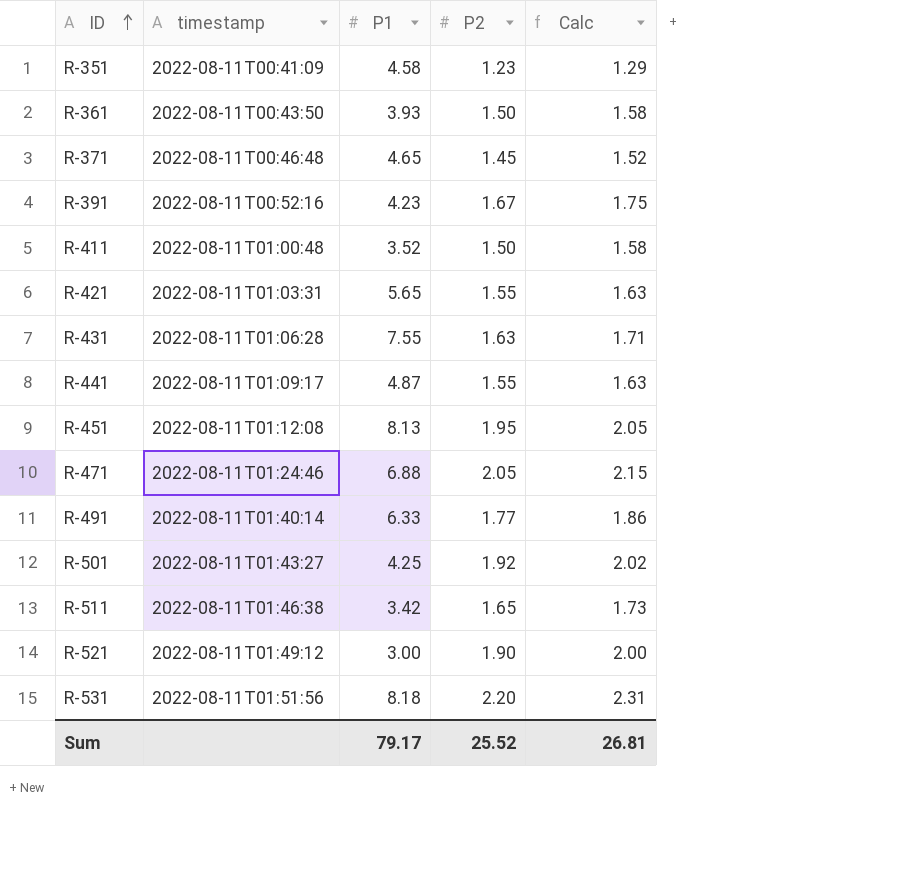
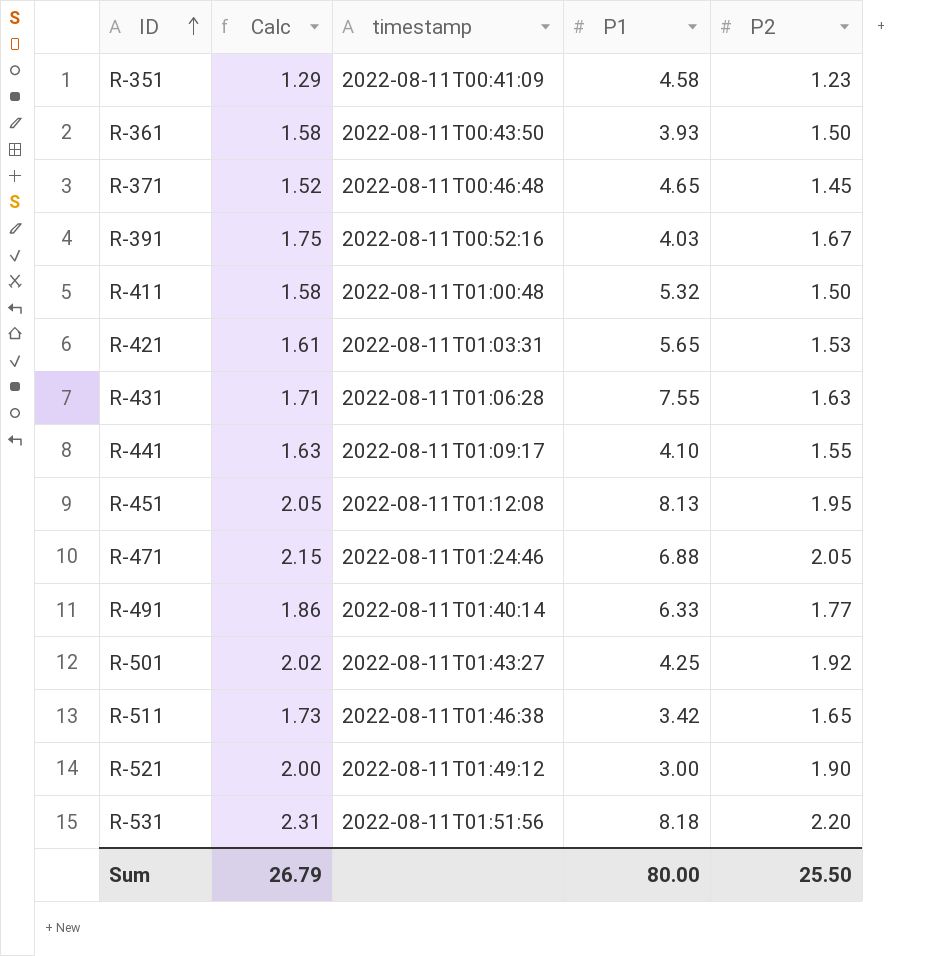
column Calc | position: 5 -> 2
R-391 | P1: 4.23 -> 4.03
R-411 | P1: 3.52 -> 5.32
R-421 | Calc: 1.63 -> 1.61
R-421 | P2: 1.55 -> 1.53
R-441 | P1: 4.87 -> 4.10
Sum | Calc: 26.81 -> 26.79
Sum | P1: 79.17 -> 80.00
Sum | P2: 25.52 -> 25.50

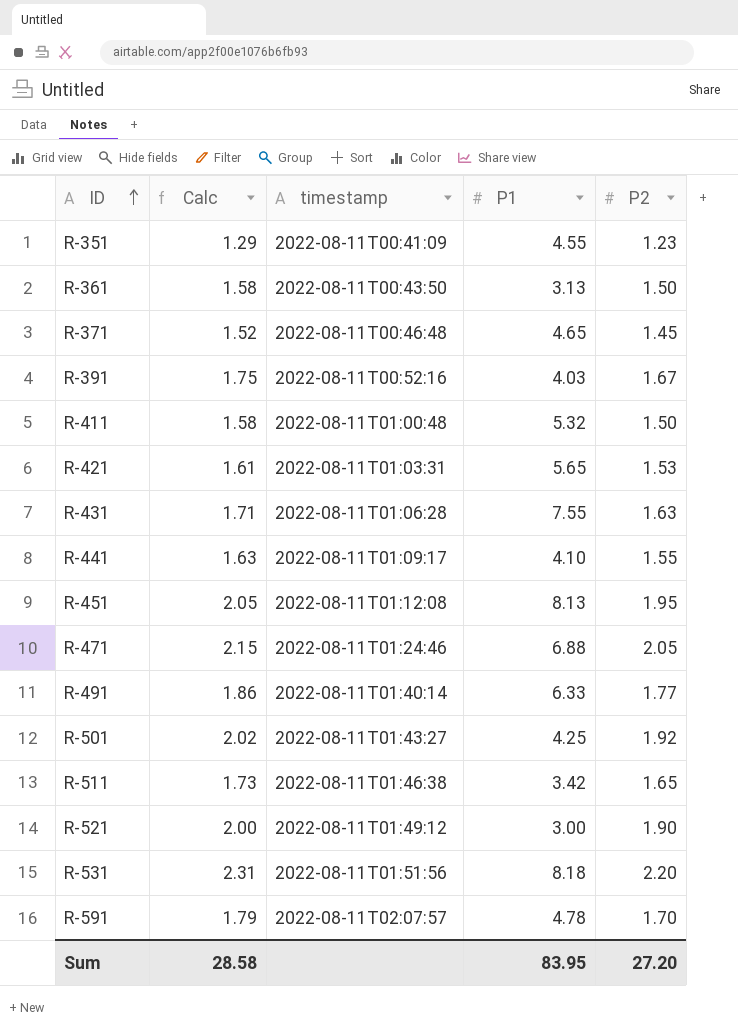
R-351 | P1: 4.58 -> 4.55
R-361 | P1: 3.93 -> 3.13
row R-591: none -> 1.79 | 2022-08-11T02:07:57 | 4.78 | 1.70
Sum | Calc: 26.79 -> 28.58
Sum | P1: 80.00 -> 83.95
Sum | P2: 25.50 -> 27.20

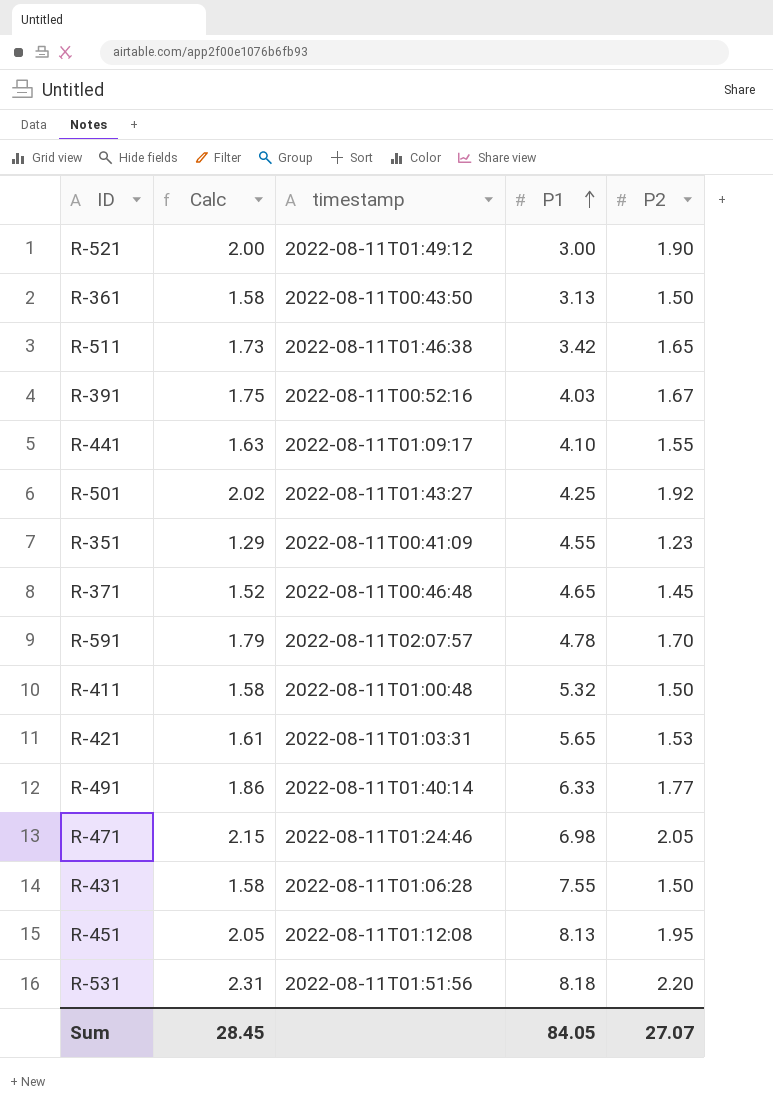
row order: ID ascending -> P1 ascending
R-471 | P1: 6.88 -> 6.98
R-431 | Calc: 1.71 -> 1.58
R-431 | P2: 1.63 -> 1.50
Sum | Calc: 28.58 -> 28.45
Sum | P1: 83.95 -> 84.05
Sum | P2: 27.20 -> 27.07

